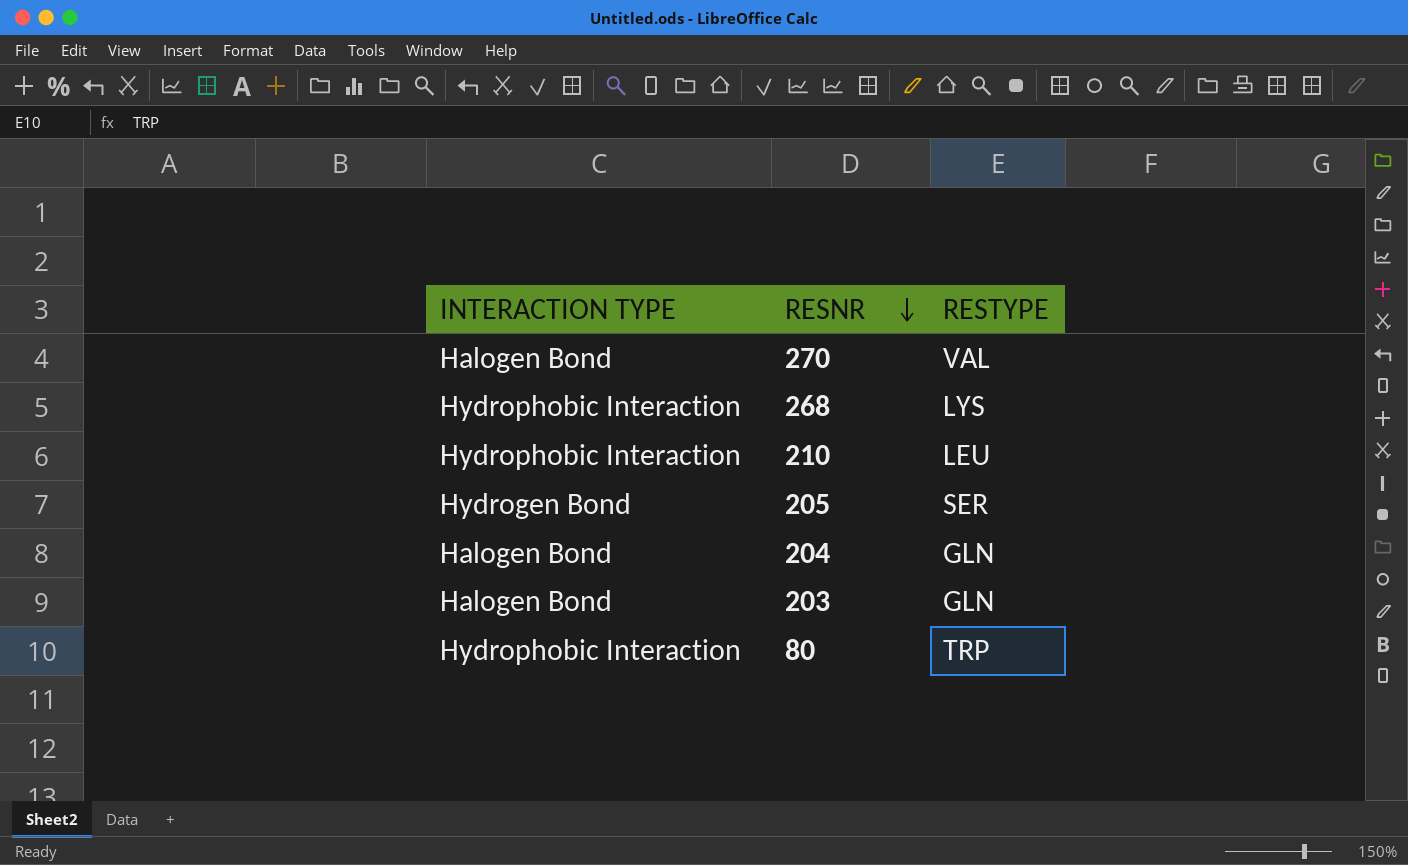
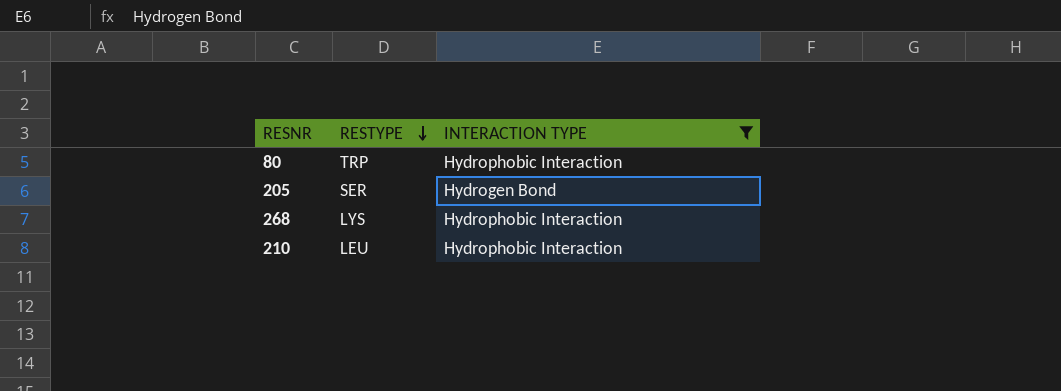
filter: none -> INTERACTION TYPE != Halogen Bond
row order: RESNR descending -> RESTYPE descending
column INTERACTION TYPE | position: 1 -> 3

